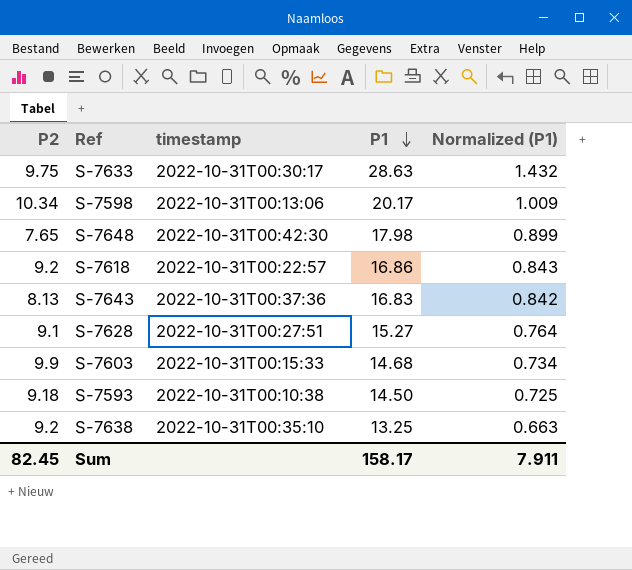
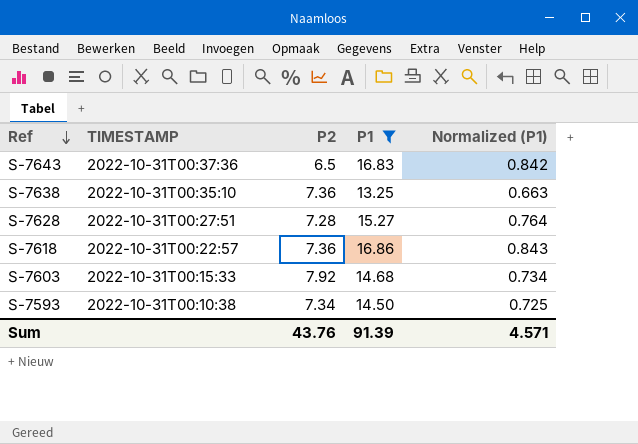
filter: none -> P1 <= 16.86
row order: P1 descending -> Ref descending
column name: timestamp -> TIMESTAMP
column P2 | position: 1 -> 3
S-7643 | P2: 8.13 -> 6.5
S-7638 | P2: 9.2 -> 7.36
S-7628 | P2: 9.1 -> 7.28
S-7618 | P2: 9.2 -> 7.36
S-7603 | P2: 9.9 -> 7.92
S-7593 | P2: 9.18 -> 7.34
Sum | P2: 82.45 -> 43.76
Sum | P1: 158.17 -> 91.39
Sum | Normalized (P1): 7.911 -> 4.571

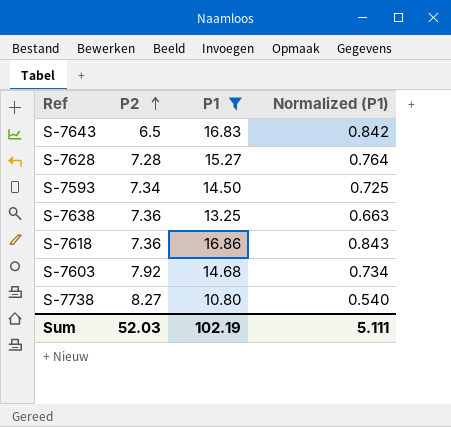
row order: Ref descending -> P2 ascending
column TIMESTAMP | position: 2 -> none
row S-7738: none -> 8.27 | 10.80 | 0.540
Sum | P2: 43.76 -> 52.03
Sum | P1: 91.39 -> 102.19
Sum | Normalized (P1): 4.571 -> 5.111

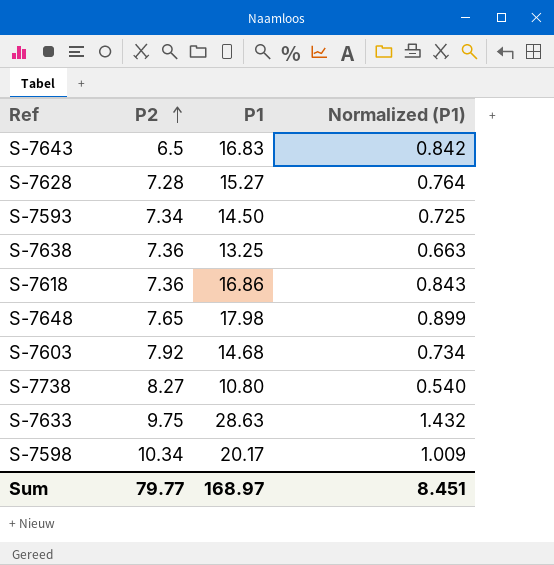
filter: P1 <= 16.86 -> none
Sum | P2: 52.03 -> 79.77
Sum | P1: 102.19 -> 168.97
Sum | Normalized (P1): 5.111 -> 8.451

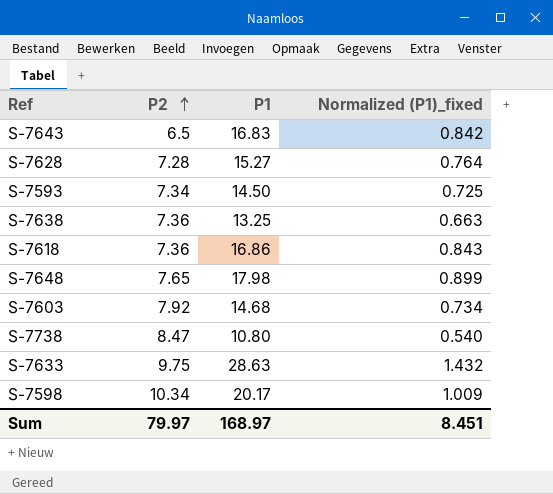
column name: Normalized (P1) -> Normalized (P1)_fixed
S-7738 | P2: 8.27 -> 8.47
Sum | P2: 79.77 -> 79.97

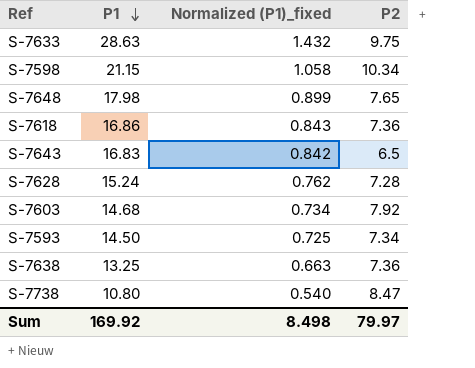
row order: P2 ascending -> P1 descending
column P2 | position: 2 -> 4
S-7598 | P1: 20.17 -> 21.15
S-7598 | Normalized (P1)_fixed: 1.009 -> 1.058
S-7628 | P1: 15.27 -> 15.24
S-7628 | Normalized (P1)_fixed: 0.764 -> 0.762
Sum | P1: 168.97 -> 169.92
Sum | Normalized (P1)_fixed: 8.451 -> 8.498

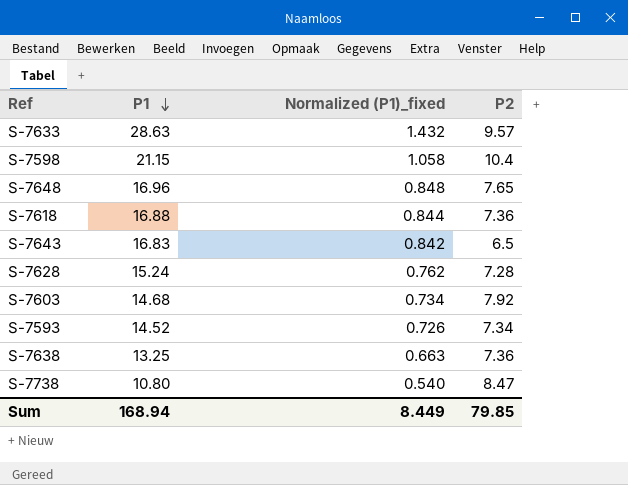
S-7633 | P2: 9.75 -> 9.57
S-7598 | P2: 10.34 -> 10.4
S-7648 | P1: 17.98 -> 16.96
S-7648 | Normalized (P1)_fixed: 0.899 -> 0.848
S-7618 | P1: 16.86 -> 16.88
S-7618 | Normalized (P1)_fixed: 0.843 -> 0.844
S-7593 | P1: 14.50 -> 14.52
S-7593 | Normalized (P1)_fixed: 0.725 -> 0.726
Sum | P1: 169.92 -> 168.94
Sum | Normalized (P1)_fixed: 8.498 -> 8.449
Sum | P2: 79.97 -> 79.85

